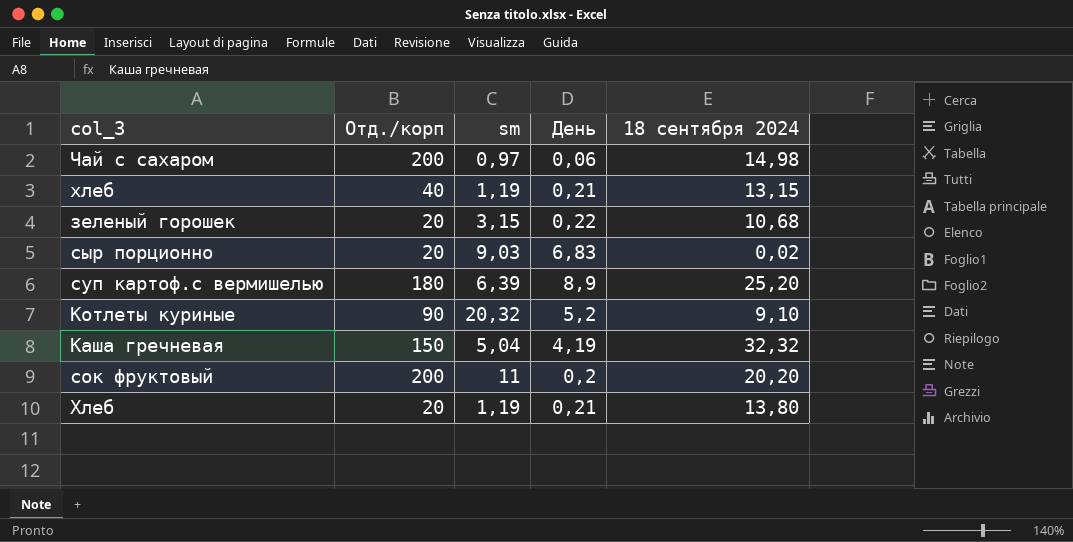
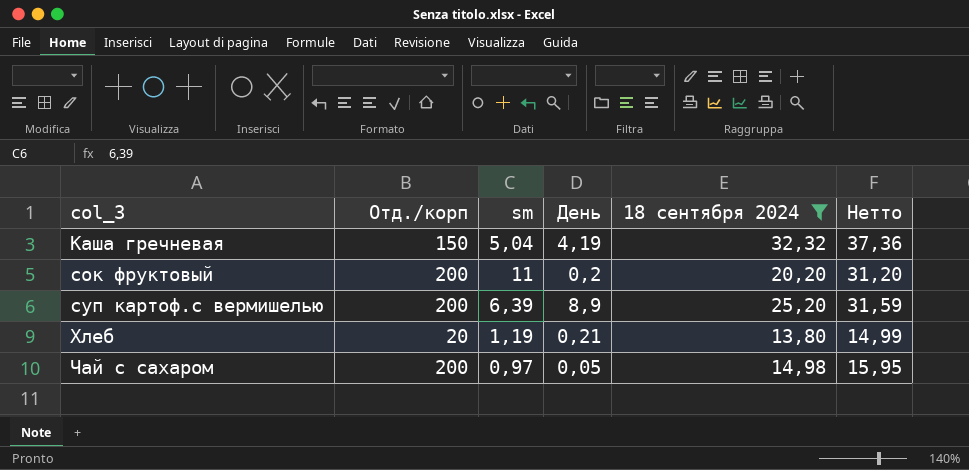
filter: none -> 18 сентября 2024 >= 13,80
row order: none -> col_3 ascending
column Нетто | formula: none -> [sm] + [18 сентября 2024]
суп картоф.с вермишелью | Отд./корп: 180 -> 200
Чай с сахаром | День: 0,06 -> 0,05

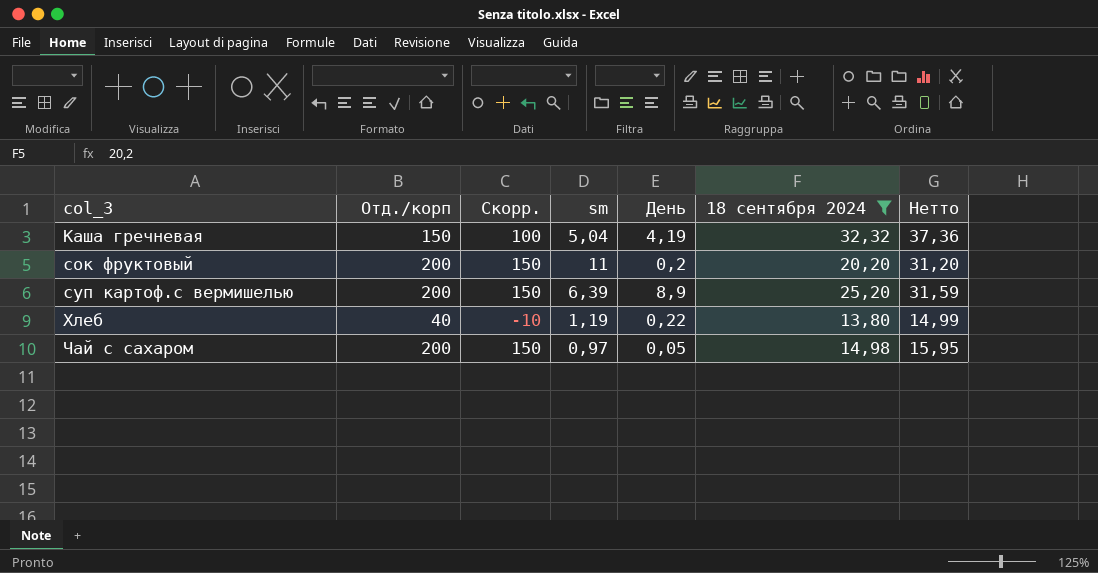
column Скорр. | formula: none -> [Отд./корп] - 50
Хлеб | Отд./корп: 20 -> 40
Хлеб | День: 0,21 -> 0,22

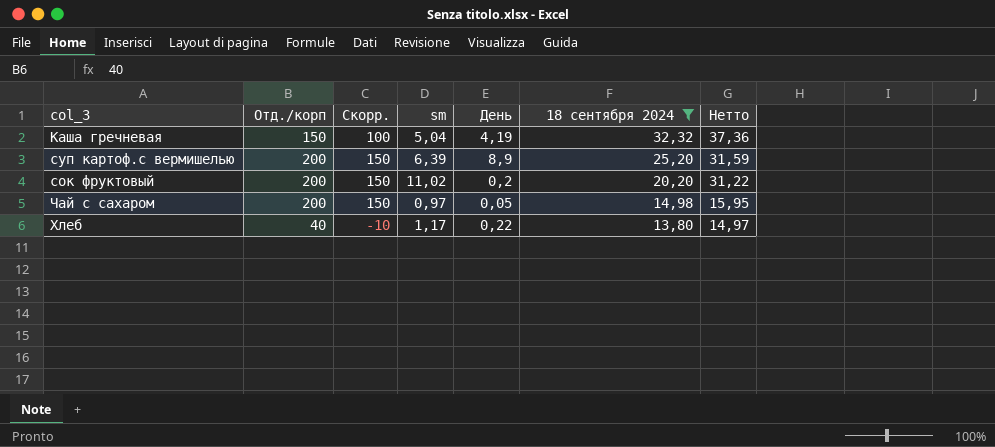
row order: col_3 ascending -> 18 сентября 2024 descending
сок фруктовый | sm: 11 -> 11,02
сок фруктовый | Нетто: 31,20 -> 31,22
Хлеб | sm: 1,19 -> 1,17
Хлеб | Нетто: 14,99 -> 14,97

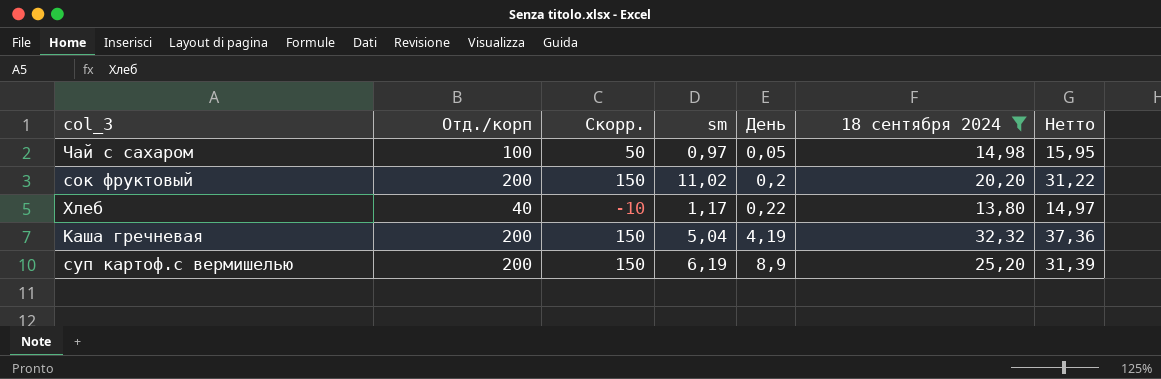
row order: 18 сентября 2024 descending -> День ascending
Чай с сахаром | Отд./корп: 200 -> 100
Чай с сахаром | Скорр.: 150 -> 50
Каша гречневая | Отд./корп: 150 -> 200
Каша гречневая | Скорр.: 100 -> 150
суп картоф.с вермишелью | sm: 6,39 -> 6,19
суп картоф.с вермишелью | Нетто: 31,59 -> 31,39

